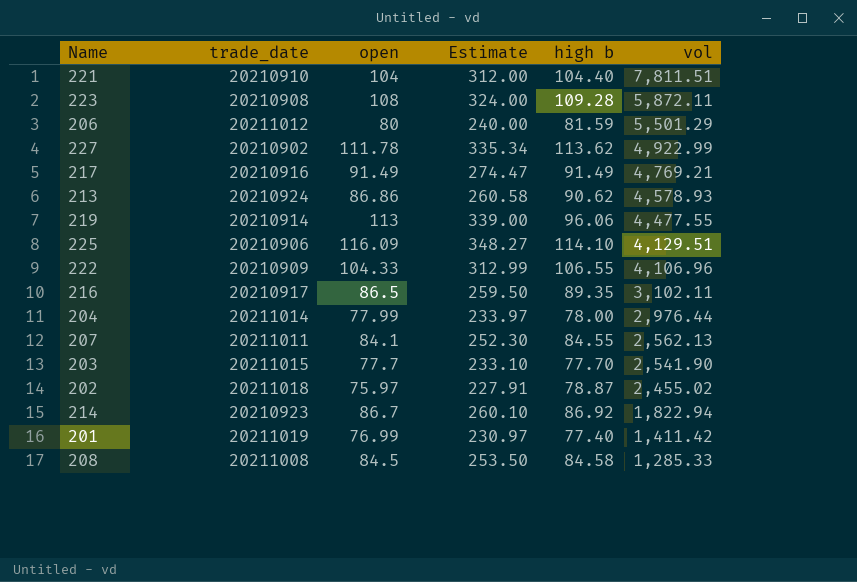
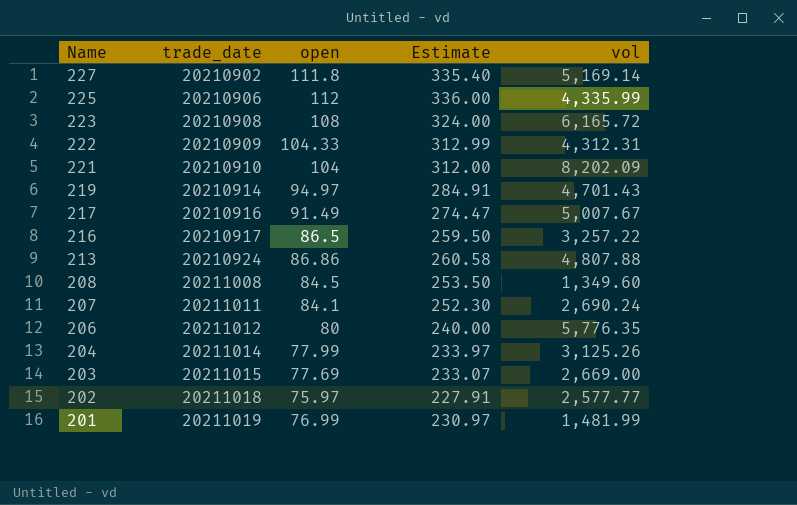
row order: vol descending -> Name descending
column high b | position: 5 -> none
row 214: 20210923 | 86.7 | 260.10 | 86.92 | 1,822.94 -> none
227 | open: 111.78 -> 111.8
227 | Estimate: 335.34 -> 335.40
227 | vol: 4,922.99 -> 5,169.14
225 | open: 116.09 -> 112
225 | Estimate: 348.27 -> 336.00
225 | vol: 4,129.51 -> 4,335.99
223 | vol: 5,872.11 -> 6,165.72
222 | vol: 4,106.96 -> 4,312.31
221 | vol: 7,811.51 -> 8,202.09
219 | open: 113 -> 94.97
219 | Estimate: 339.00 -> 284.91
219 | vol: 4,477.55 -> 4,701.43
217 | vol: 4,769.21 -> 5,007.67
216 | vol: 3,102.11 -> 3,257.22
213 | vol: 4,578.93 -> 4,807.88
208 | vol: 1,285.33 -> 1,349.60
207 | vol: 2,562.13 -> 2,690.24
206 | vol: 5,501.29 -> 5,776.35
204 | vol: 2,976.44 -> 3,125.26
203 | open: 77.7 -> 77.69
203 | Estimate: 233.10 -> 233.07
203 | vol: 2,541.90 -> 2,669.00
202 | vol: 2,455.02 -> 2,577.77
201 | vol: 1,411.42 -> 1,481.99

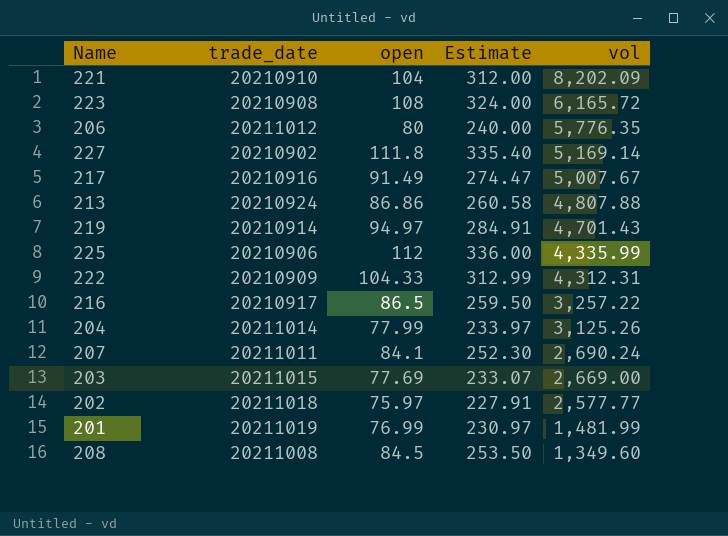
row order: Name descending -> vol descending

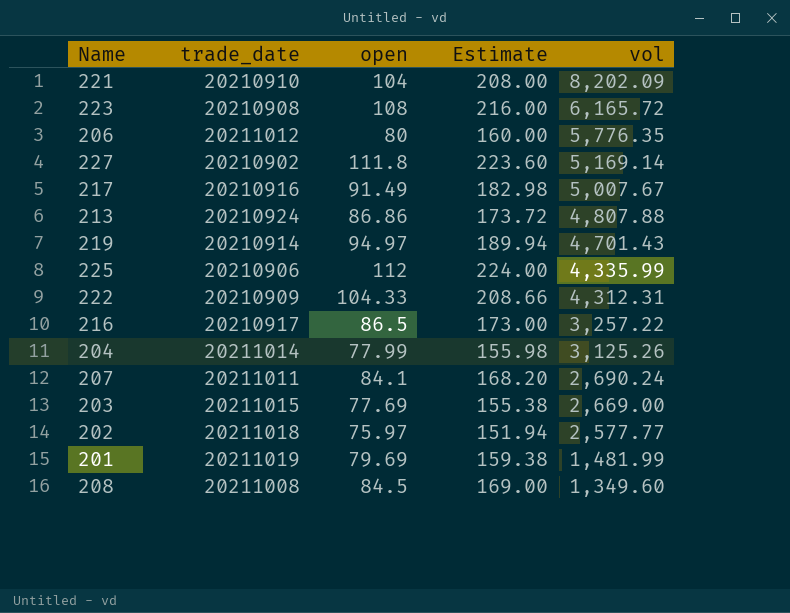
column Estimate | formula: [open] * 3 -> [open] * 2
201 | open: 76.99 -> 79.69

